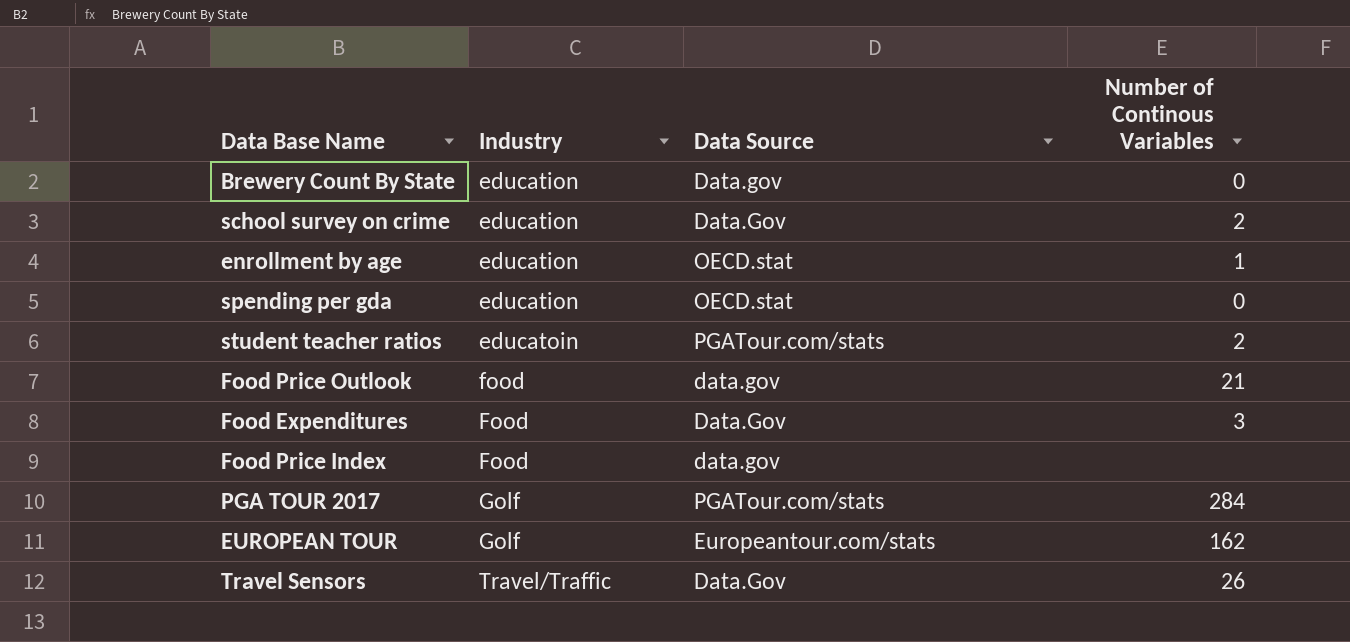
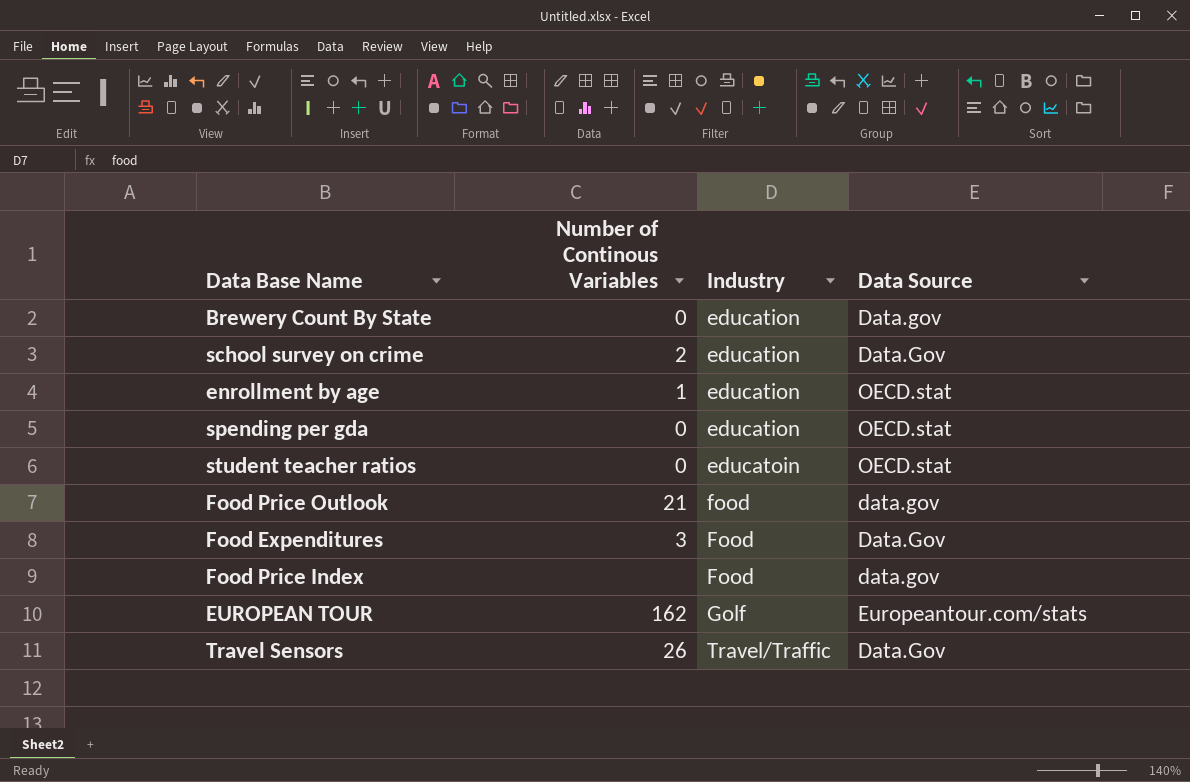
column Number of Continous Variables | position: 4 -> 2
row PGA TOUR 2017: Golf | PGATour.com/stats | 284 -> none
student teacher ratios | Number of Continous Variables: 2 -> 0
student teacher ratios | Data Source: PGATour.com/stats -> OECD.stat

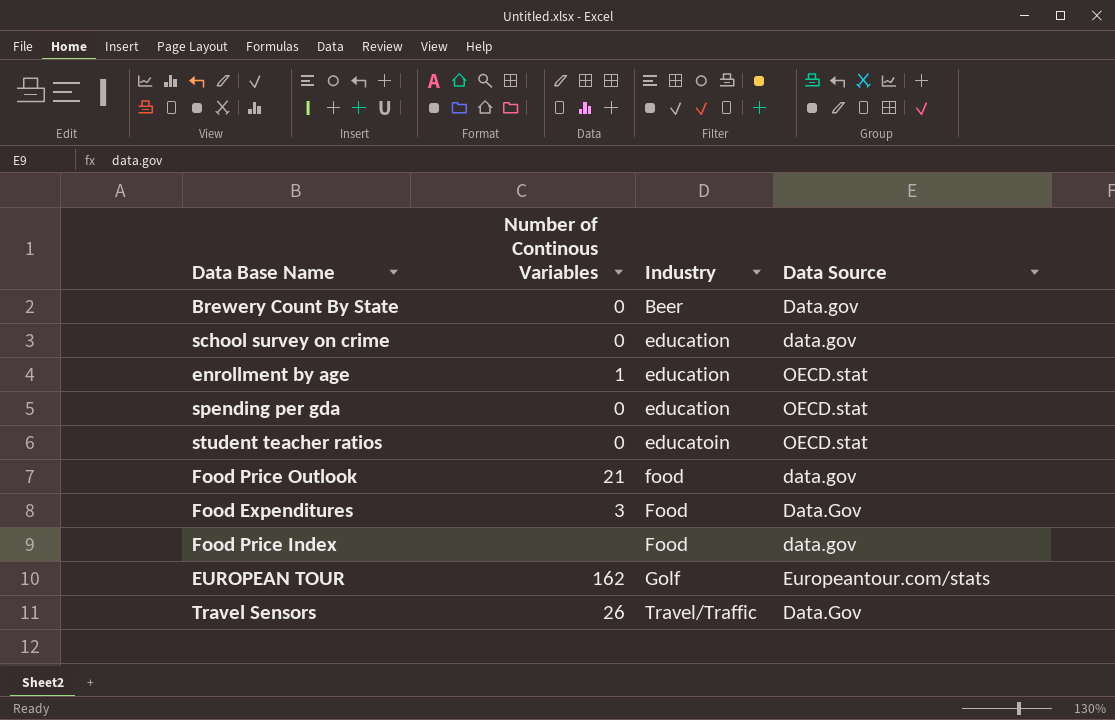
Brewery Count By State | Industry: education -> Beer
school survey on crime | Number of Continous Variables: 2 -> 0
school survey on crime | Data Source: Data.Gov -> data.gov

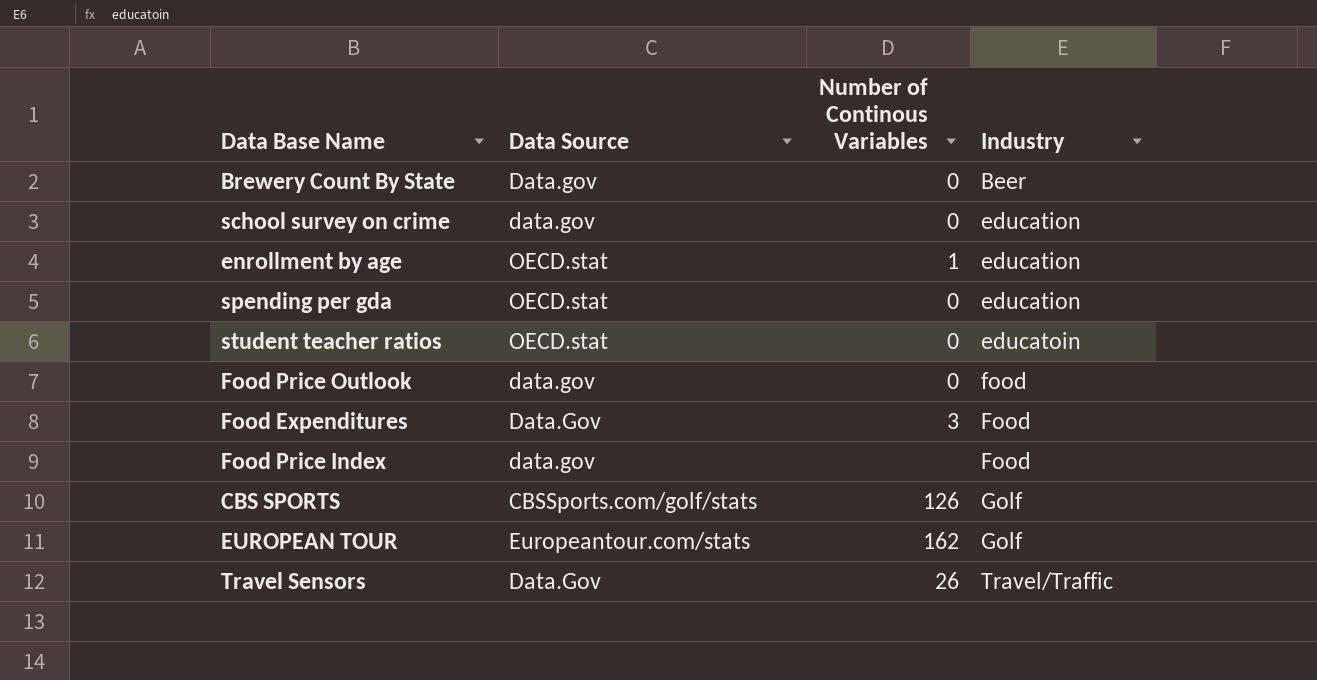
column Data Source | position: 4 -> 2
Food Price Outlook | Number of Continous Variables: 21 -> 0
row CBS SPORTS: none -> CBSSports.com/golf/stats | 126 | Golf

